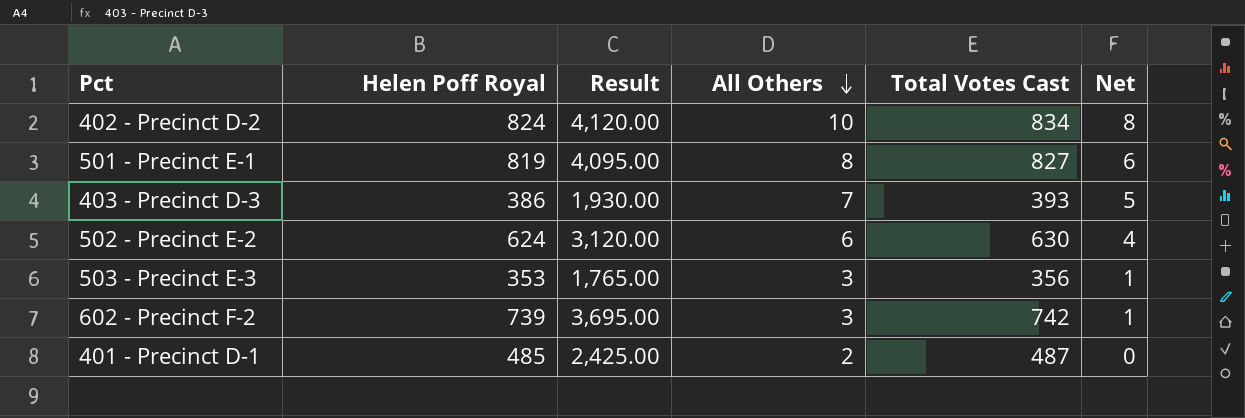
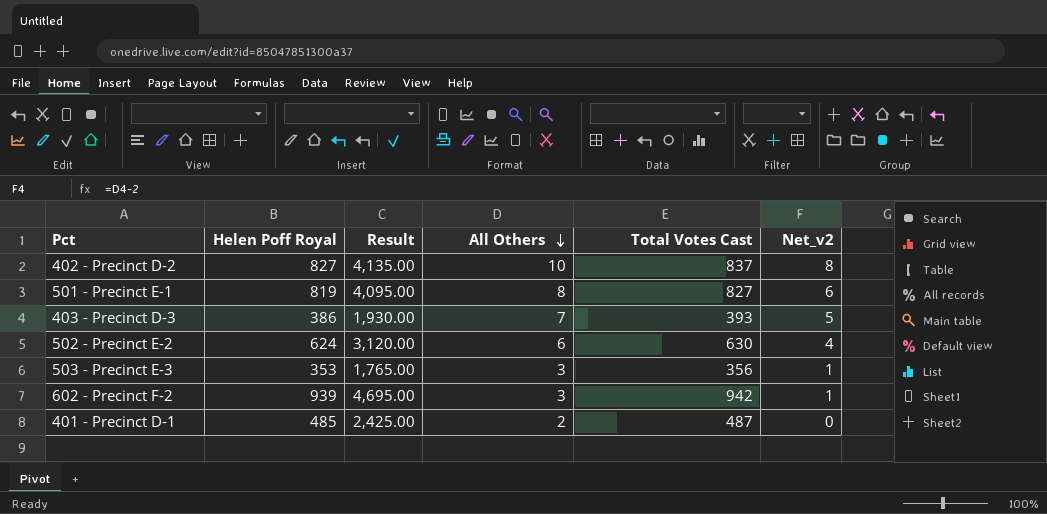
column name: Net -> Net_v2
402 - Precinct D-2 | Helen Poff Royal: 824 -> 827
402 - Precinct D-2 | Result: 4,120.00 -> 4,135.00
402 - Precinct D-2 | Total Votes Cast: 834 -> 837
602 - Precinct F-2 | Helen Poff Royal: 739 -> 939
602 - Precinct F-2 | Result: 3,695.00 -> 4,695.00
602 - Precinct F-2 | Total Votes Cast: 742 -> 942

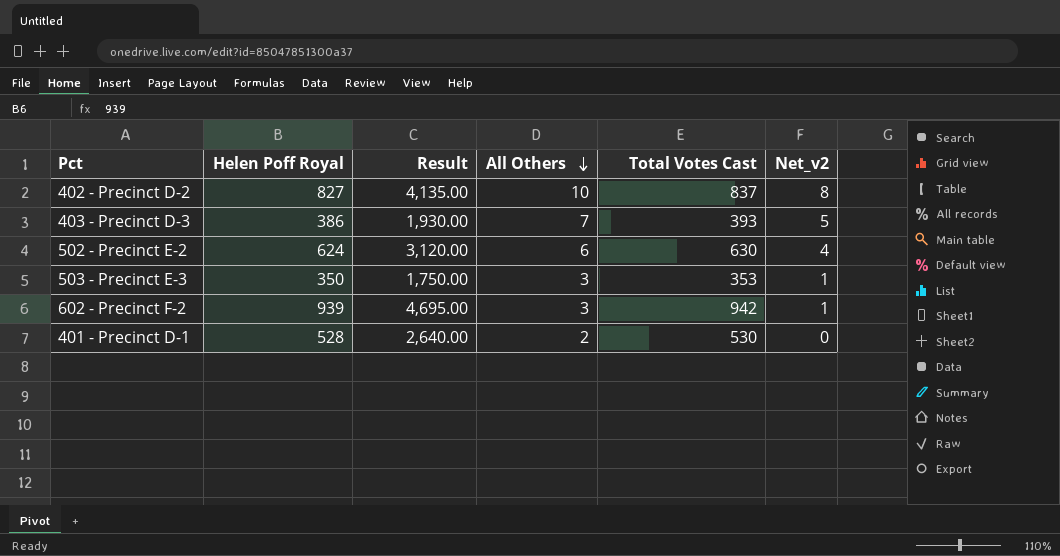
row 501 - Precinct E-1: 819 | 4,095.00 | 8 | 827 | 6 -> none
503 - Precinct E-3 | Helen Poff Royal: 353 -> 350
503 - Precinct E-3 | Result: 1,765.00 -> 1,750.00
503 - Precinct E-3 | Total Votes Cast: 356 -> 353
401 - Precinct D-1 | Helen Poff Royal: 485 -> 528
401 - Precinct D-1 | Result: 2,425.00 -> 2,640.00
401 - Precinct D-1 | Total Votes Cast: 487 -> 530

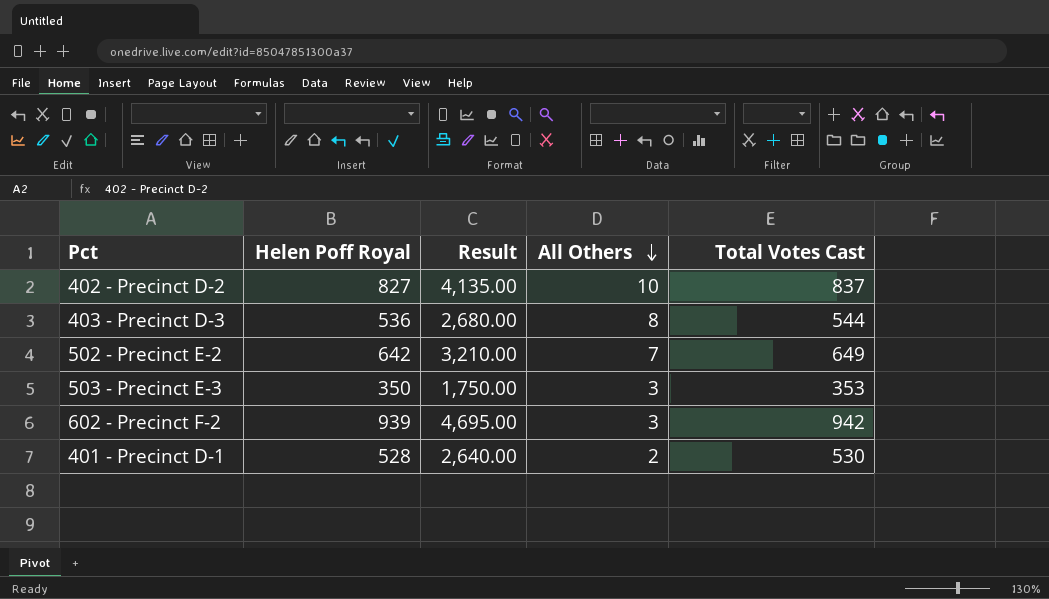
column Net_v2 | formula: [All Others] - 2 -> none
403 - Precinct D-3 | Helen Poff Royal: 386 -> 536
403 - Precinct D-3 | Result: 1,930.00 -> 2,680.00
403 - Precinct D-3 | All Others: 7 -> 8
403 - Precinct D-3 | Total Votes Cast: 393 -> 544
502 - Precinct E-2 | Helen Poff Royal: 624 -> 642
502 - Precinct E-2 | Result: 3,120.00 -> 3,210.00
502 - Precinct E-2 | All Others: 6 -> 7
502 - Precinct E-2 | Total Votes Cast: 630 -> 649

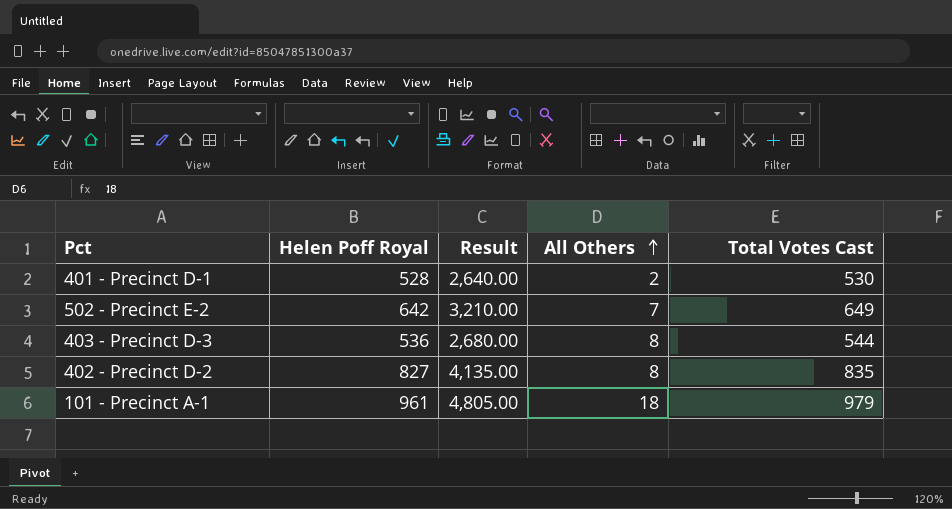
row order: All Others descending -> All Others ascending
row 503 - Precinct E-3: 350 | 1,750.00 | 3 | 353 -> none
row 602 - Precinct F-2: 939 | 4,695.00 | 3 | 942 -> none
402 - Precinct D-2 | All Others: 10 -> 8
402 - Precinct D-2 | Total Votes Cast: 837 -> 835
row 101 - Precinct A-1: none -> 961 | 4,805.00 | 18 | 979

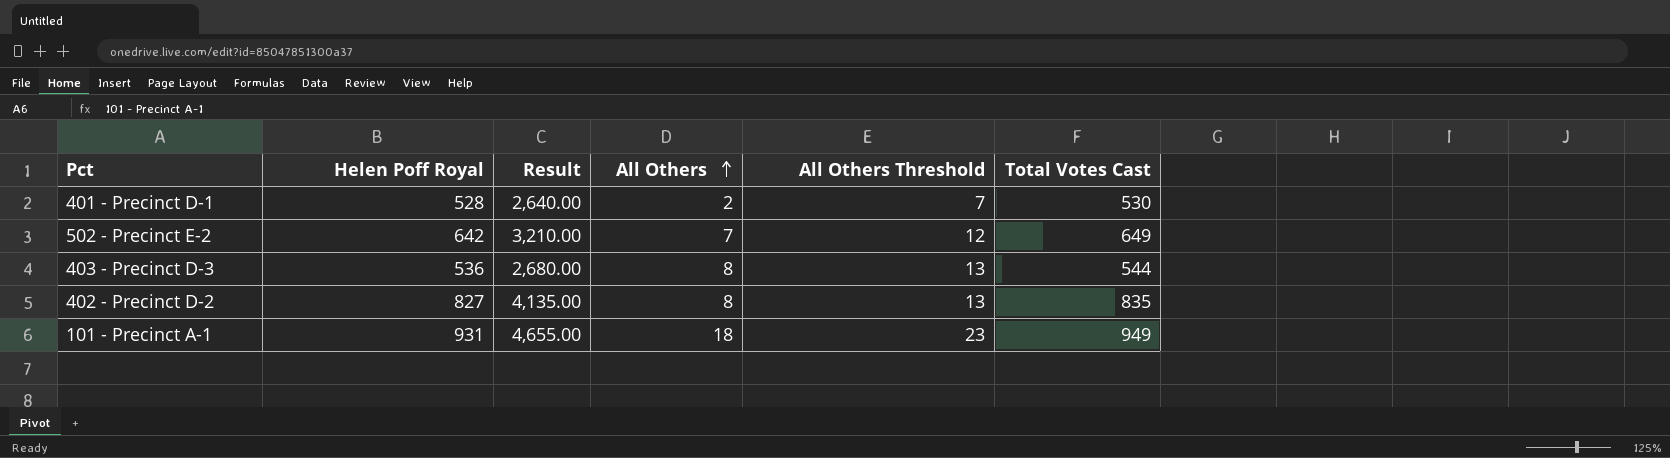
column All Others Threshold | formula: none -> [All Others] + 5
101 - Precinct A-1 | Helen Poff Royal: 961 -> 931
101 - Precinct A-1 | Result: 4,805.00 -> 4,655.00
101 - Precinct A-1 | Total Votes Cast: 979 -> 949

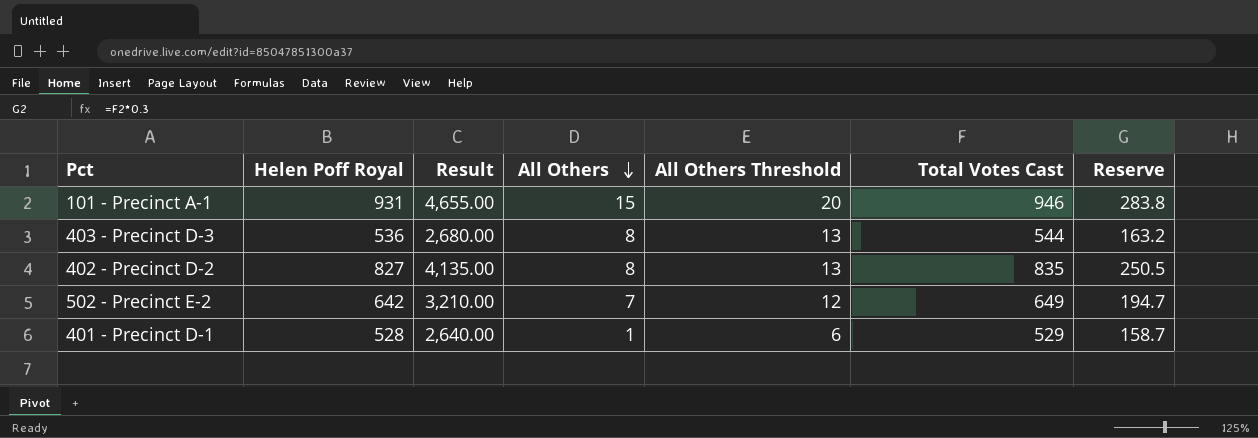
row order: All Others ascending -> All Others descending
column Reserve | formula: none -> [Total Votes Cast] * 0.3
101 - Precinct A-1 | All Others: 18 -> 15
101 - Precinct A-1 | All Others Threshold: 23 -> 20
101 - Precinct A-1 | Total Votes Cast: 949 -> 946
401 - Precinct D-1 | All Others: 2 -> 1
401 - Precinct D-1 | All Others Threshold: 7 -> 6
401 - Precinct D-1 | Total Votes Cast: 530 -> 529

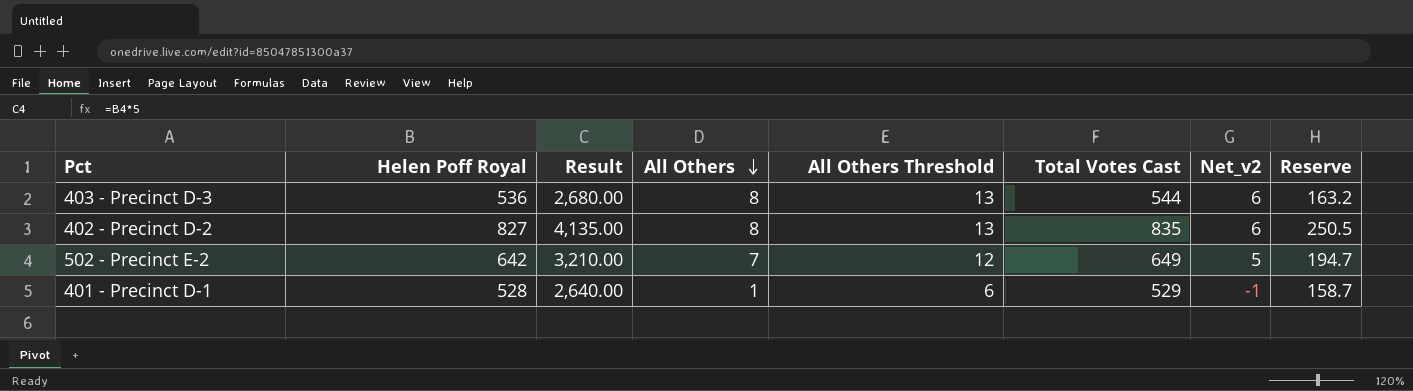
column Net_v2 | formula: none -> [All Others] - 2
row 101 - Precinct A-1: 931 | 4,655.00 | 15 | 20 | 946 | 283.8 -> none

